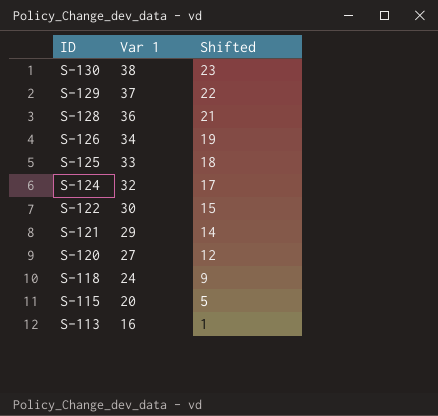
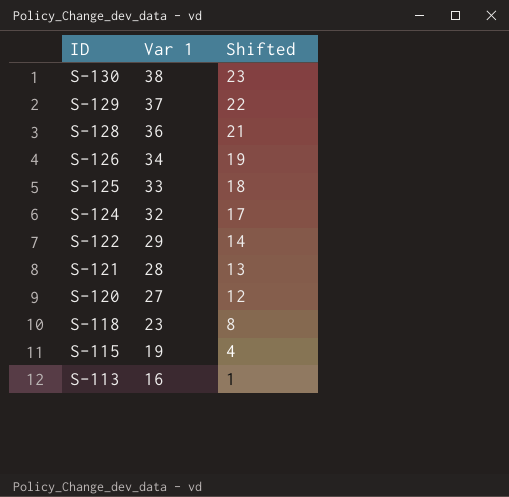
S-122 | Var 1: 30 -> 29
S-122 | Shifted: 15 -> 14
S-121 | Var 1: 29 -> 28
S-121 | Shifted: 14 -> 13
S-118 | Var 1: 24 -> 23
S-118 | Shifted: 9 -> 8
S-115 | Var 1: 20 -> 19
S-115 | Shifted: 5 -> 4

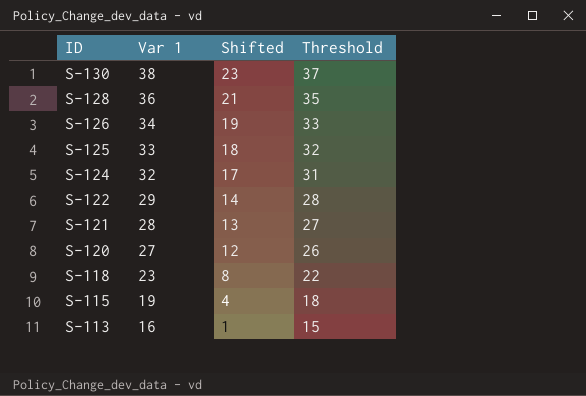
column Threshold | formula: none -> [Var 1] - 1
row S-129: 37 | 22 -> none

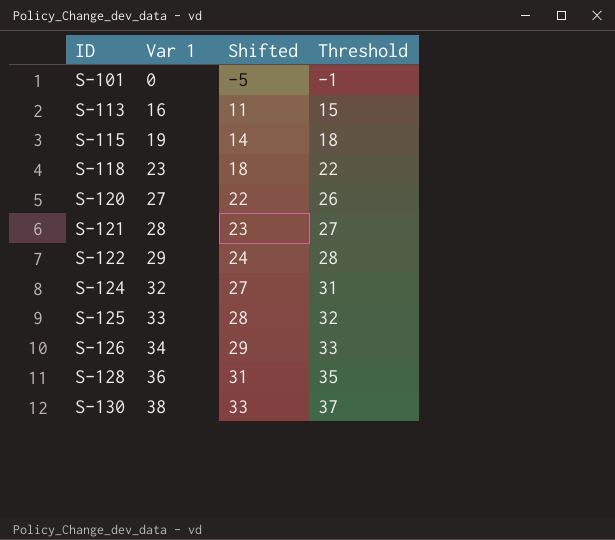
row order: ID descending -> ID ascending
column Shifted | formula: [Var 1] - 15 -> [Var 1] - 5
row S-101: none -> 0 | -5 | -1

